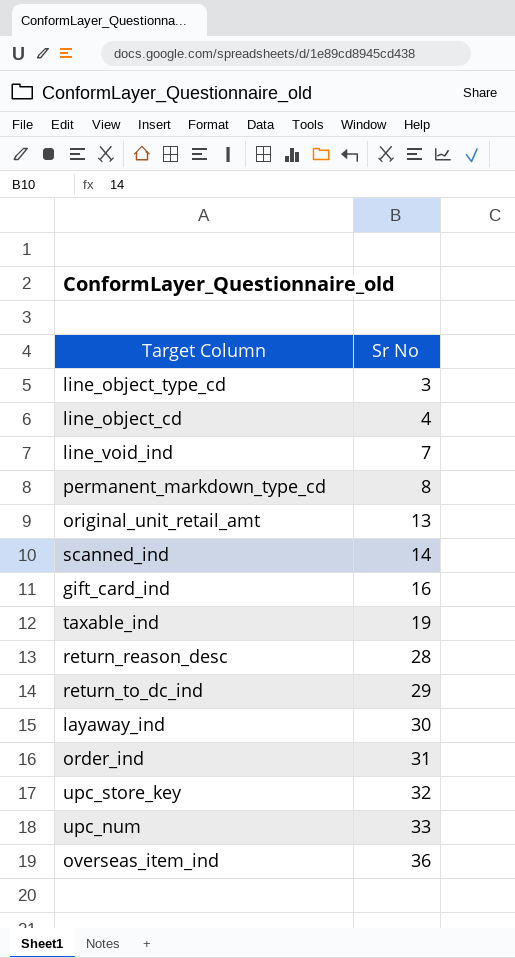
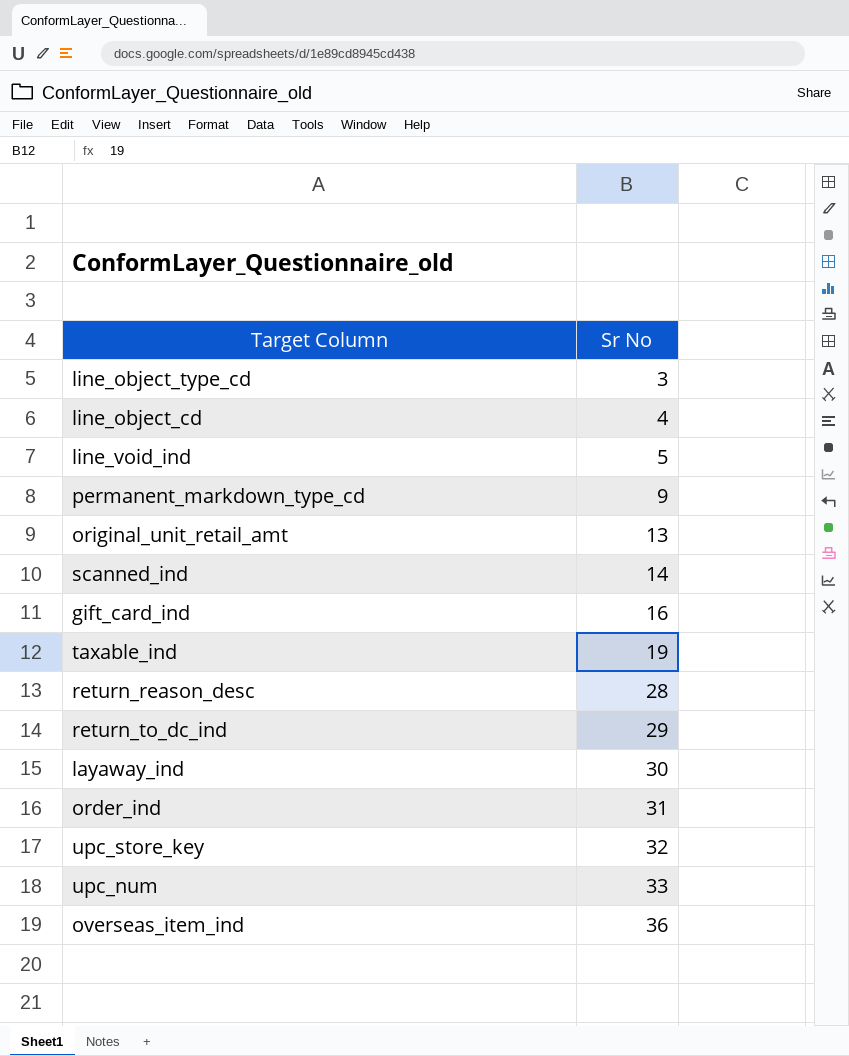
line_void_ind | Sr No: 7 -> 5
permanent_markdown_type_cd | Sr No: 8 -> 9

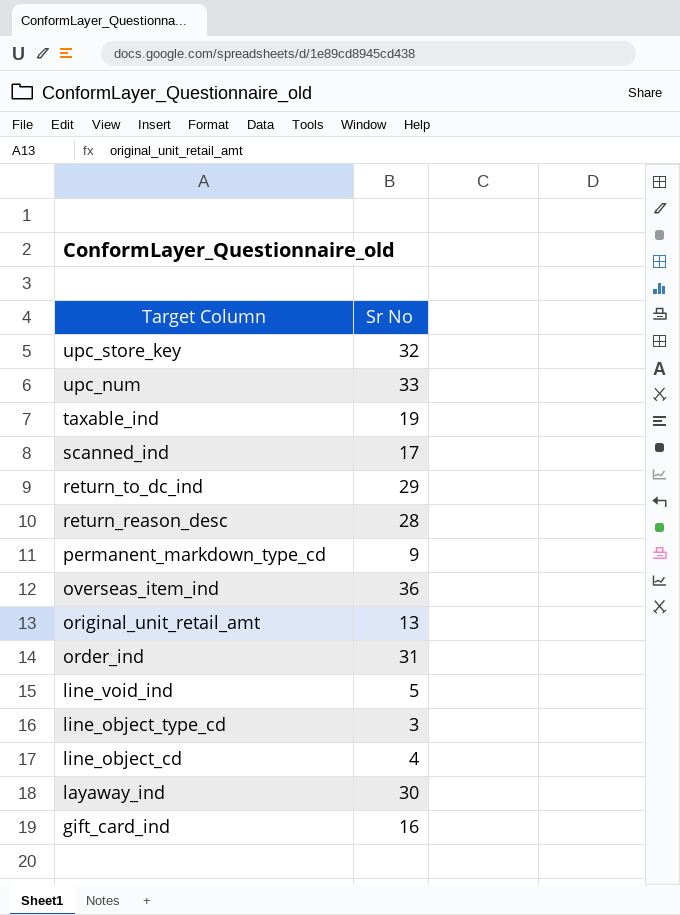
row order: Sr No ascending -> Target Column descending
scanned_ind | Sr No: 14 -> 17

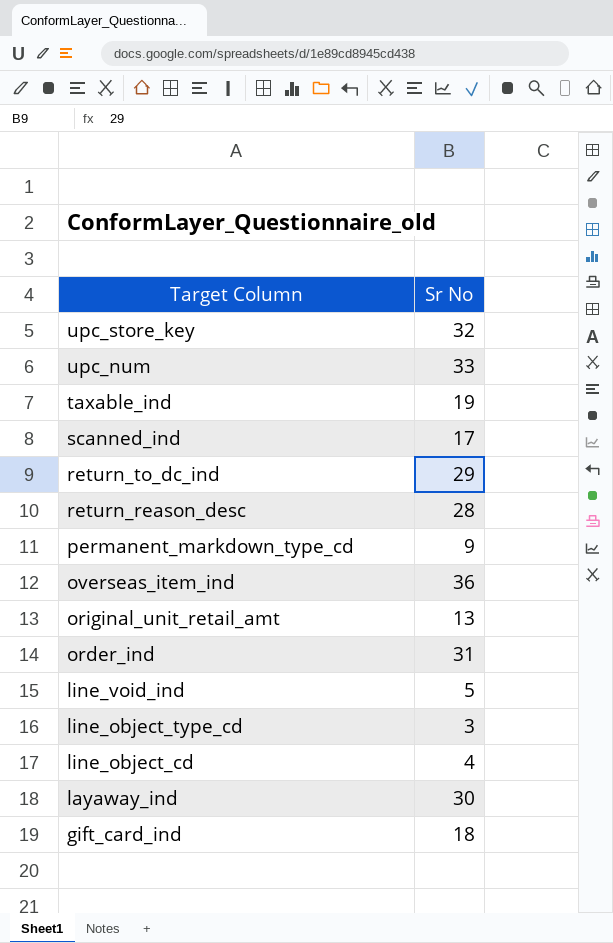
gift_card_ind | Sr No: 16 -> 18

